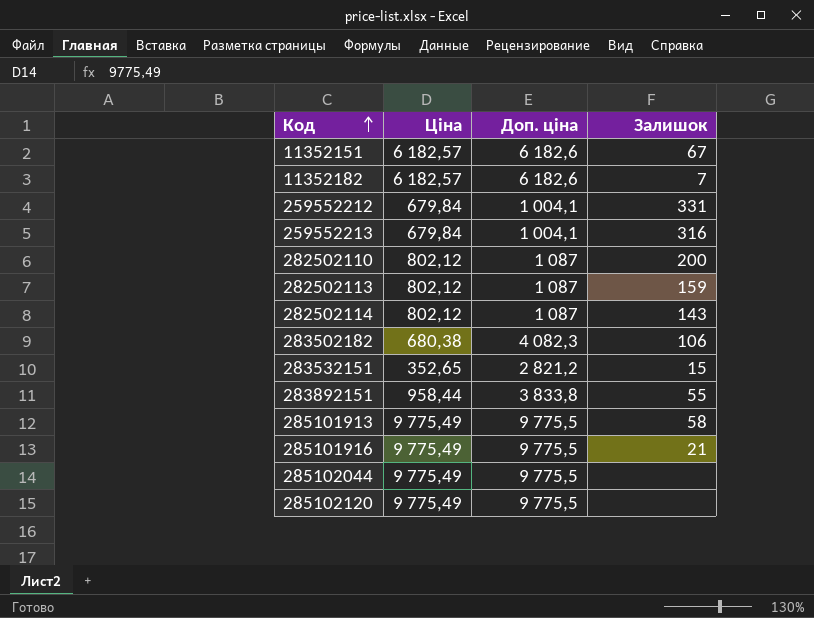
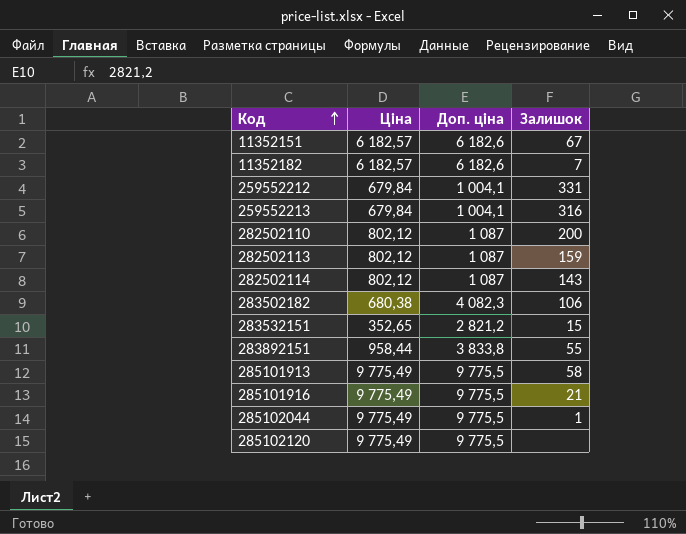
285102044 | Залишок: none -> 1

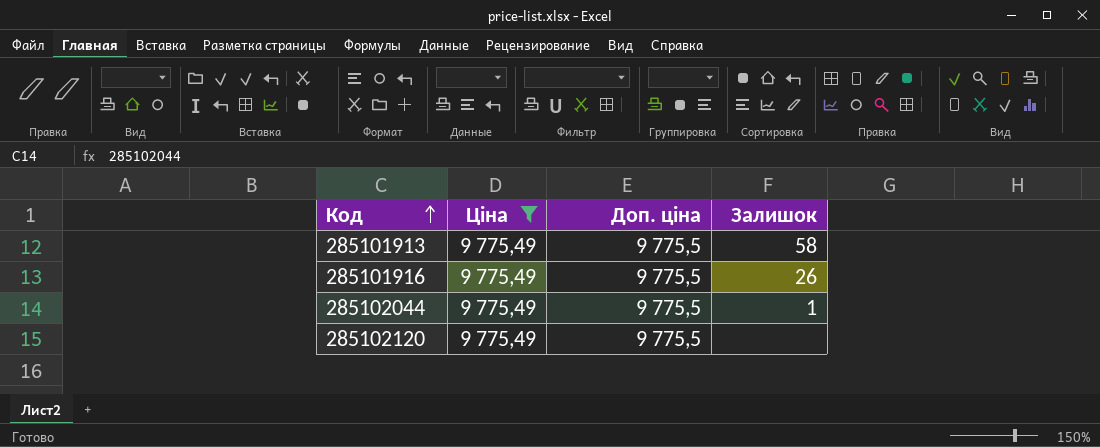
filter: none -> Ціна = 9 775,49
285101916 | Залишок: 21 -> 26

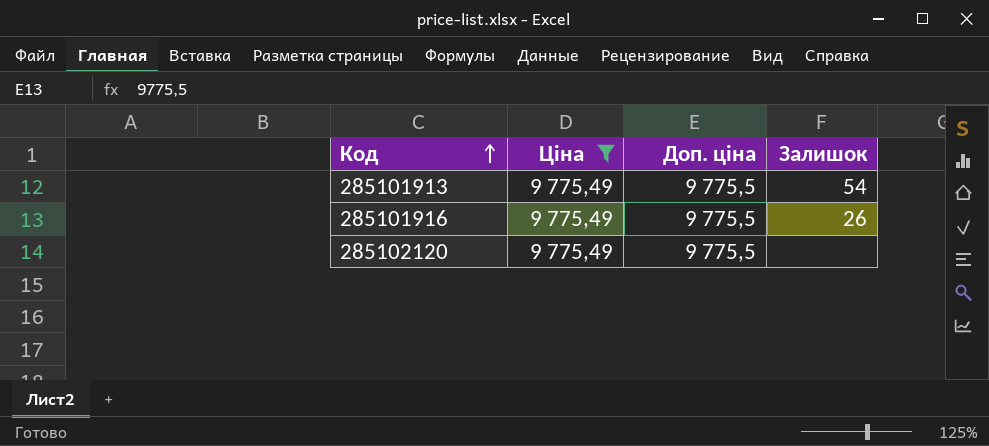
row 285102044: 9 775,49 | 9 775,5 | 1 -> none
285101913 | Залишок: 58 -> 54

